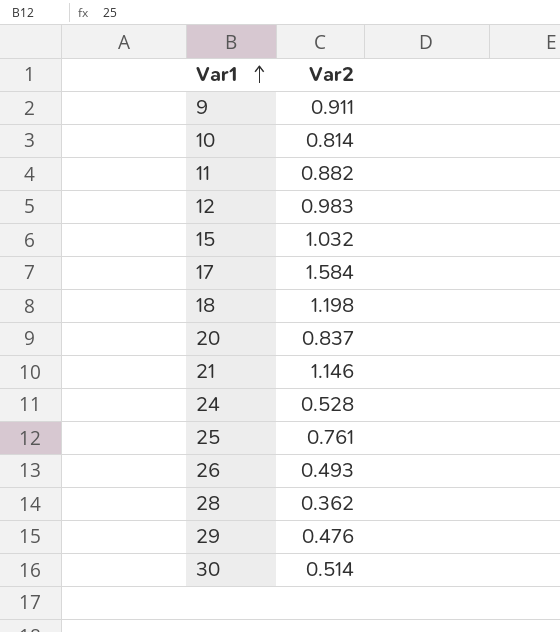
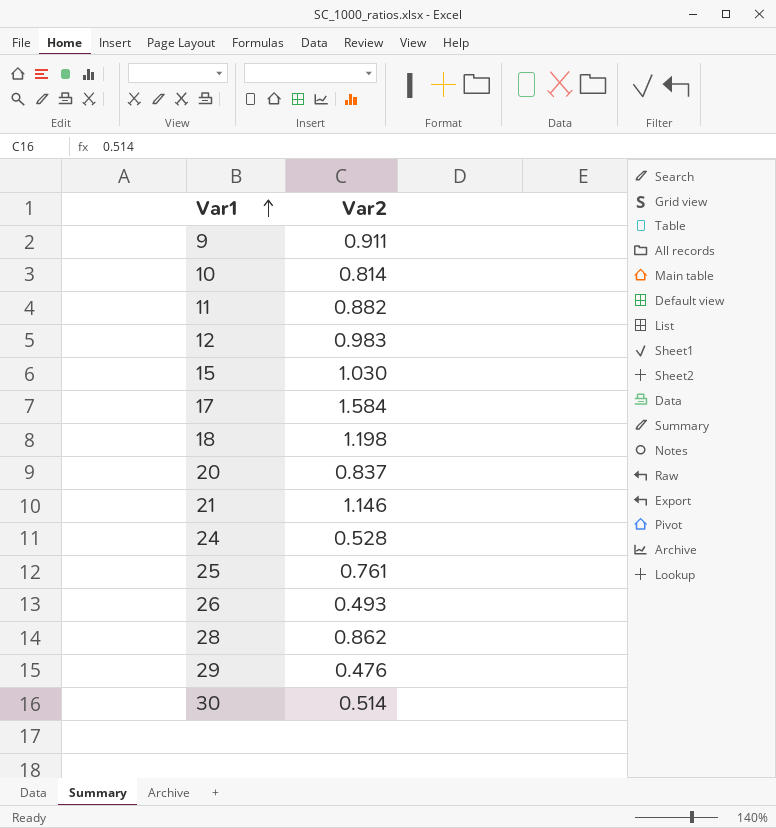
15 | Var2: 1.032 -> 1.030
28 | Var2: 0.362 -> 0.862

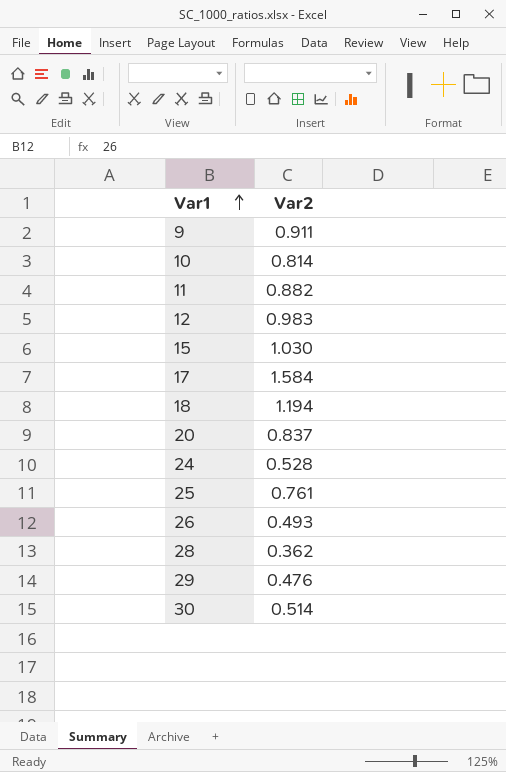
row 21: 1.146 -> none
18 | Var2: 1.198 -> 1.194
28 | Var2: 0.862 -> 0.362

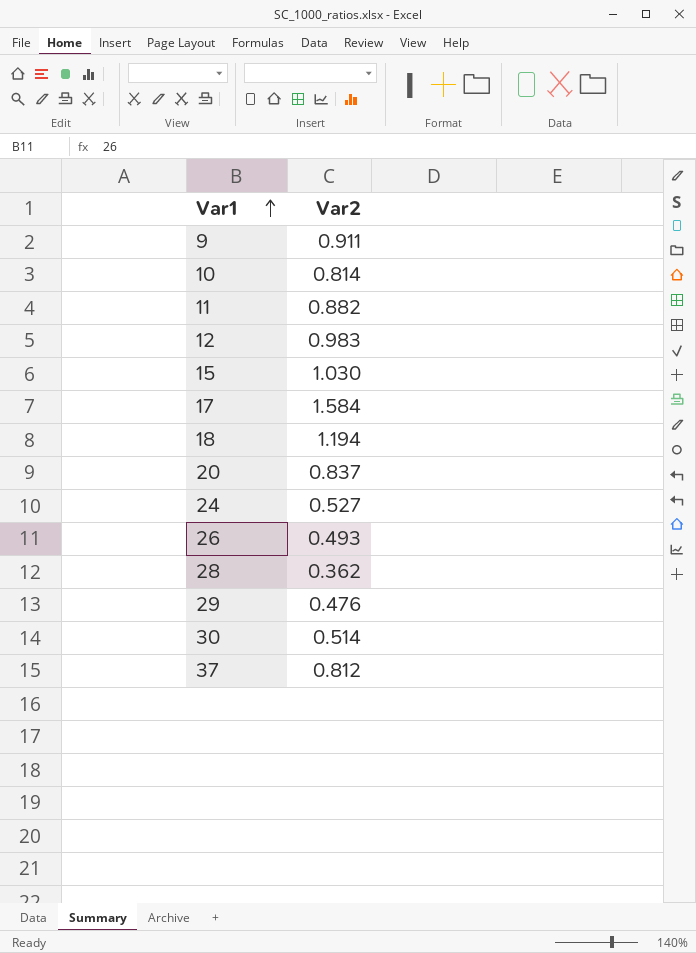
row 25: 0.761 -> none
24 | Var2: 0.528 -> 0.527
row 37: none -> 0.812

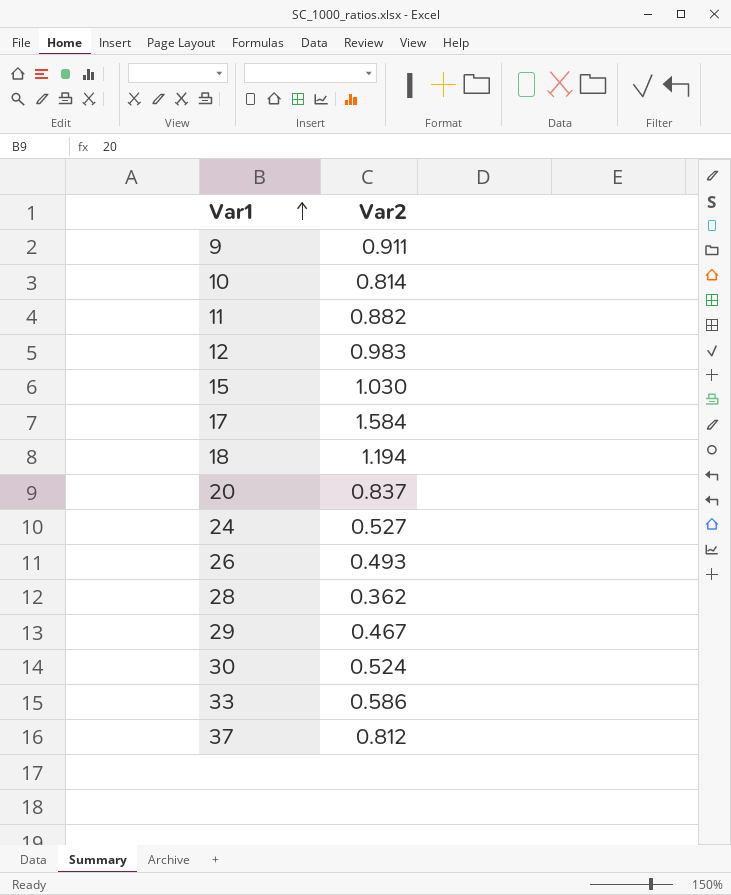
29 | Var2: 0.476 -> 0.467
30 | Var2: 0.514 -> 0.524
row 33: none -> 0.586

